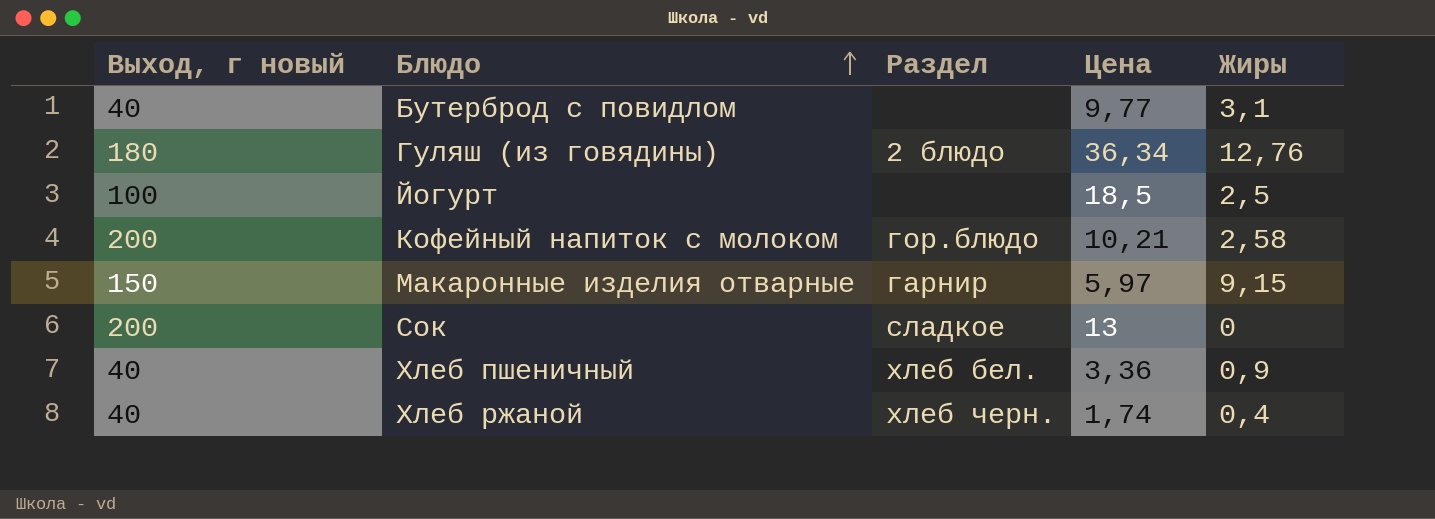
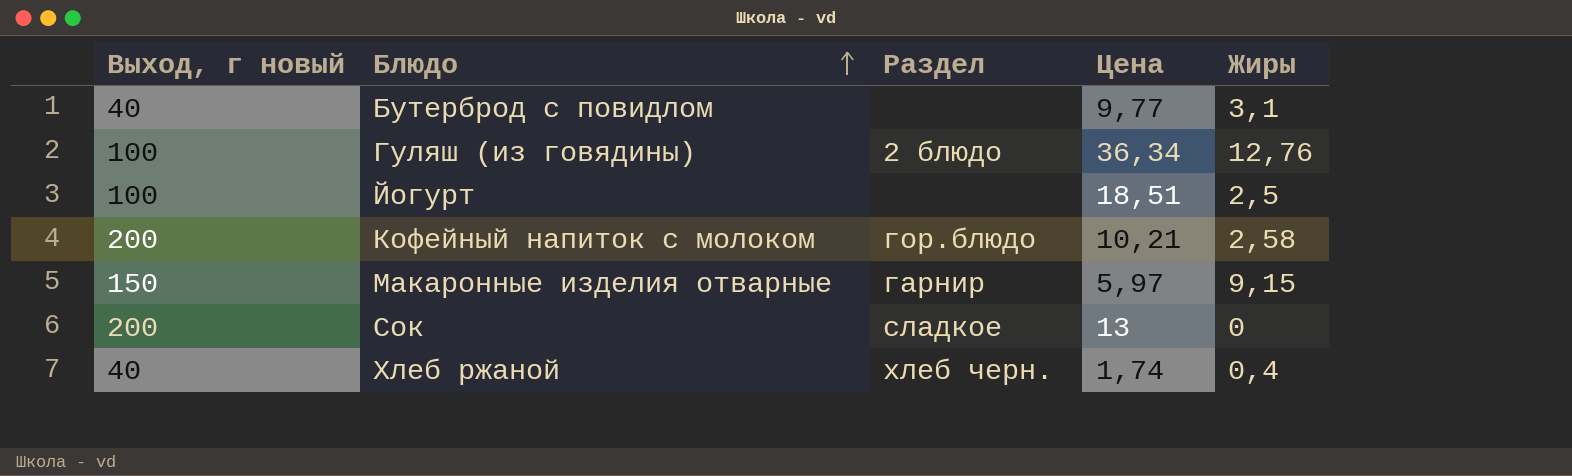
row Хлеб пшеничный: 40 | хлеб бел. | 3,36 | 0,9 -> none
Гуляш (из говядины) | Выход, г новый: 180 -> 100
Йогурт | Цена: 18,5 -> 18,51

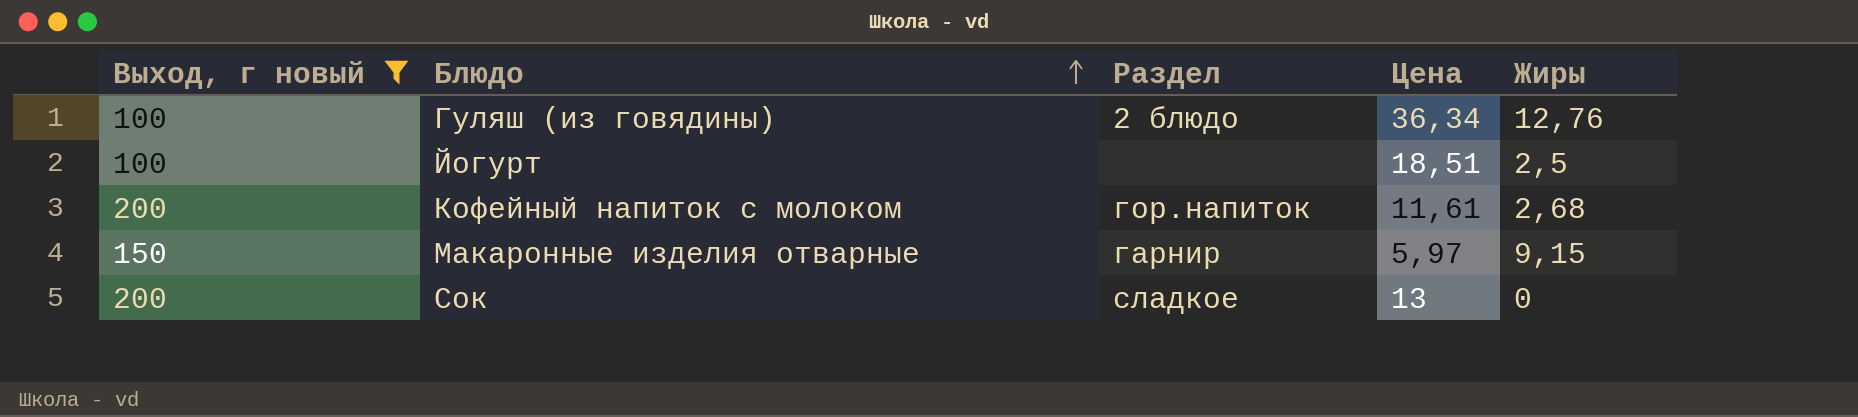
filter: none -> Выход, г новый != 40
Кофейный напиток с молоком | Раздел: гор.блюдо -> гор.напиток
Кофейный напиток с молоком | Цена: 10,21 -> 11,61
Кофейный напиток с молоком | Жиры: 2,58 -> 2,68

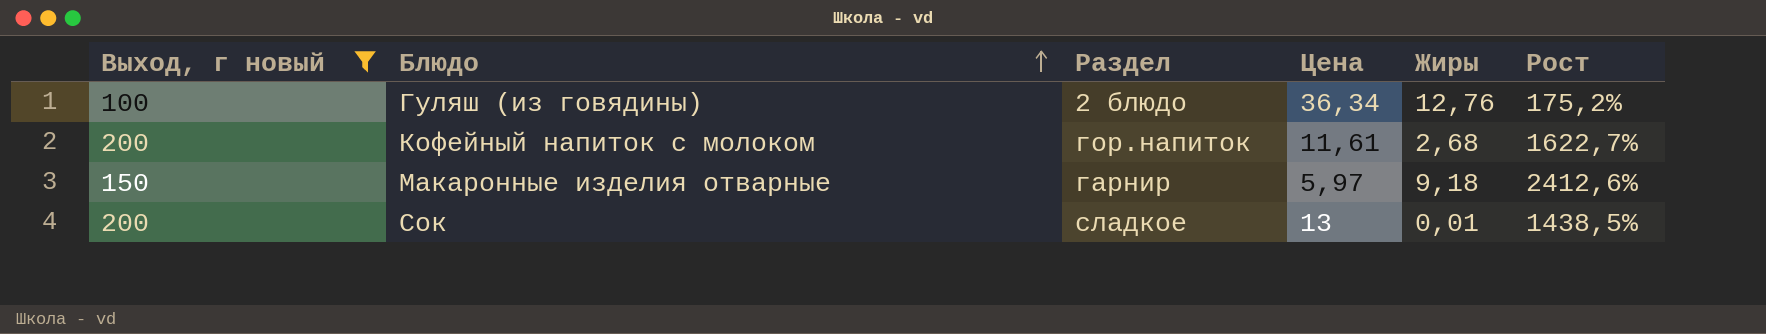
column Рост | formula: none -> ([Выход, г новый] - [Цена]) / [Цена]
row Йогурт: 100 | none | 18,51 | 2,5 -> none
Макаронные изделия отварные | Жиры: 9,15 -> 9,18
Сок | Жиры: 0 -> 0,01

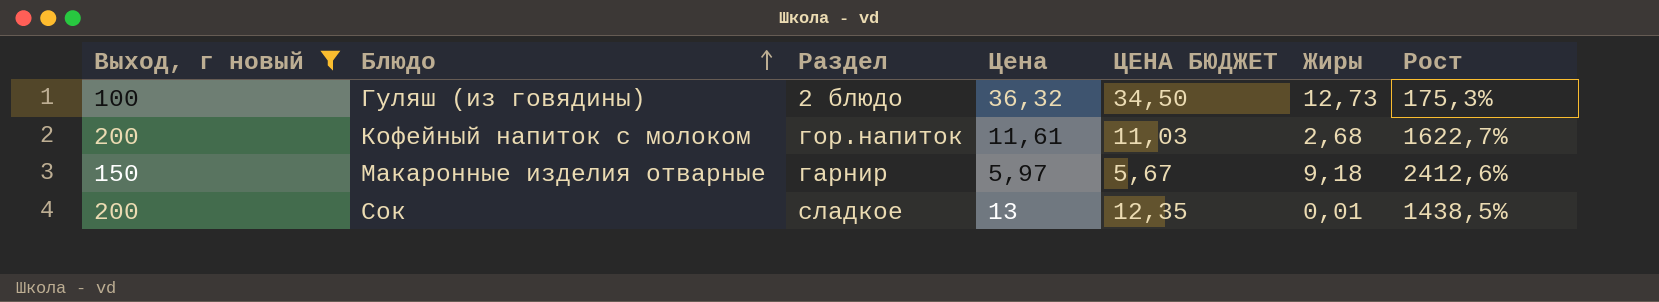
column ЦЕНА БЮДЖЕТ | formula: none -> [Цена] * 0,95
Гуляш (из говядины) | Цена: 36,34 -> 36,32
Гуляш (из говядины) | Жиры: 12,76 -> 12,73
Гуляш (из говядины) | Рост: 175,2% -> 175,3%

